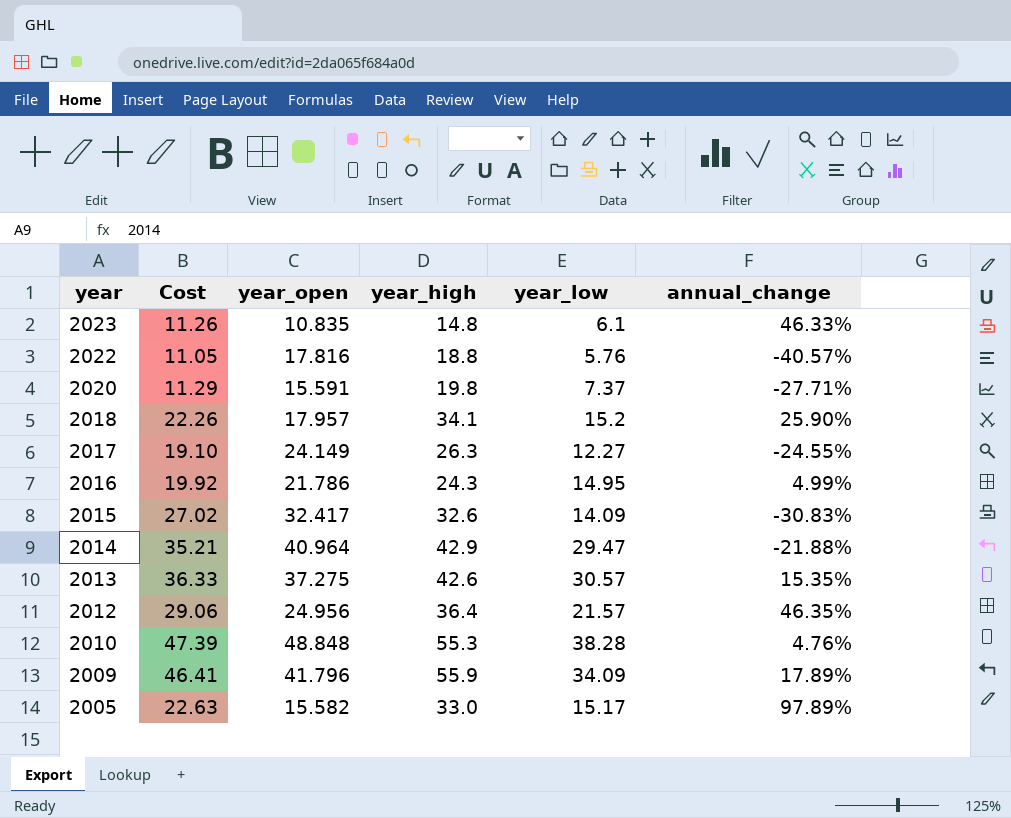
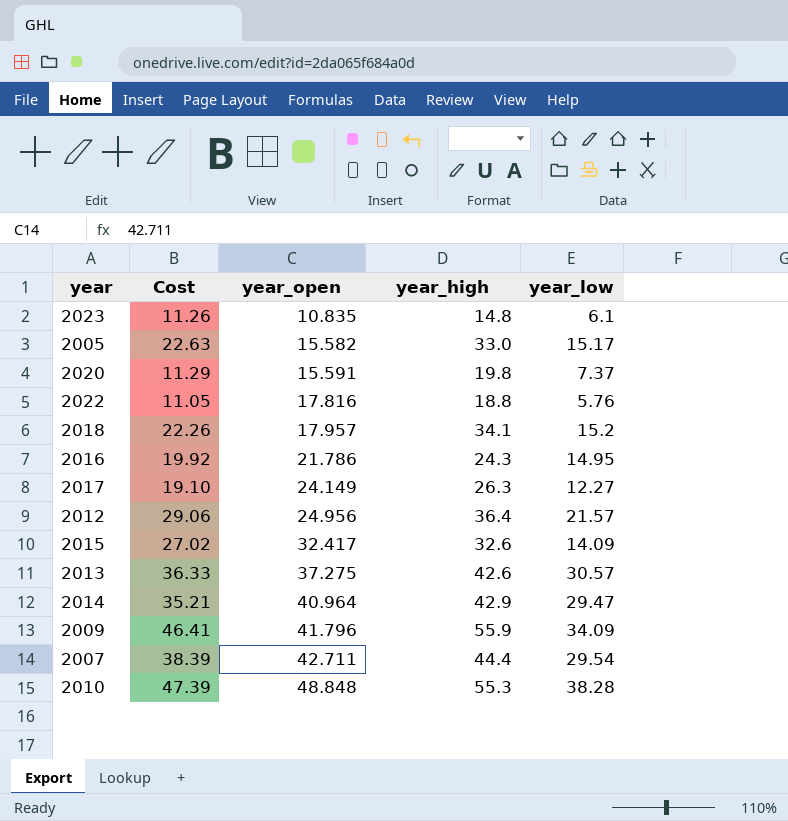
row order: year descending -> year_open ascending
column annual_change | position: 6 -> none
row 2007: none -> 38.39 | 42.711 | 44.4 | 29.54

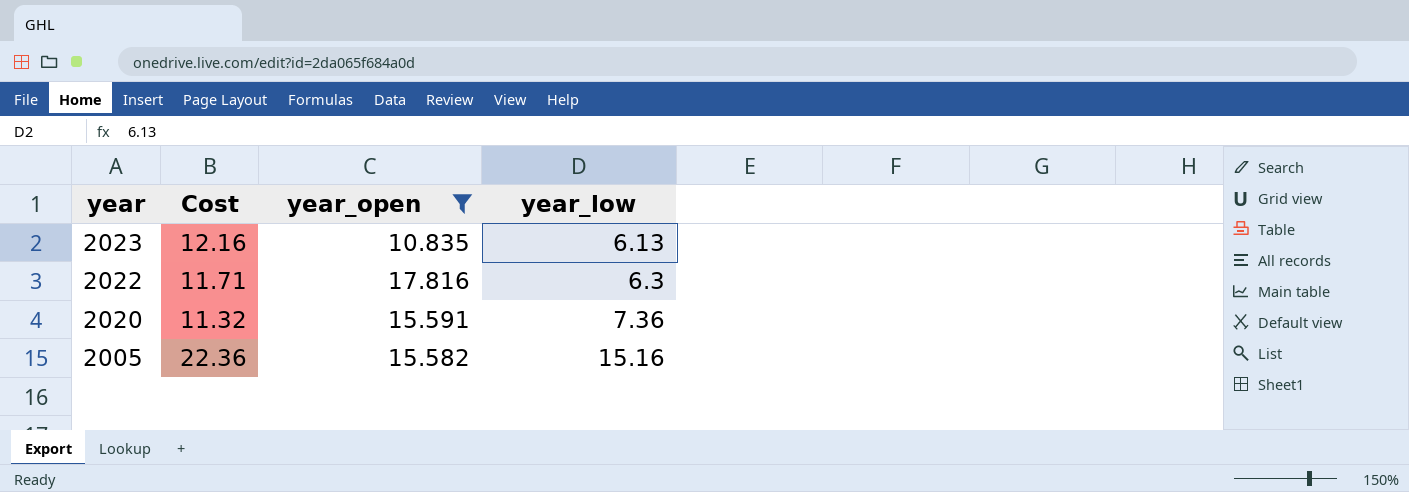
filter: none -> year_open <= 17.816
row order: year_open ascending -> year descending
column year_high | position: 4 -> none
2023 | Cost: 11.26 -> 12.16
2023 | year_low: 6.1 -> 6.13
2022 | Cost: 11.05 -> 11.71
2022 | year_low: 5.76 -> 6.3
2020 | Cost: 11.29 -> 11.32
2020 | year_low: 7.37 -> 7.36
2005 | Cost: 22.63 -> 22.36
2005 | year_low: 15.17 -> 15.16

